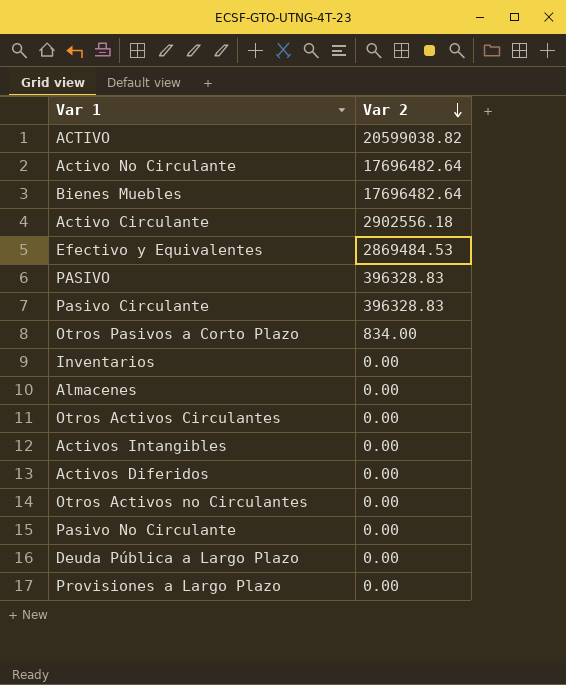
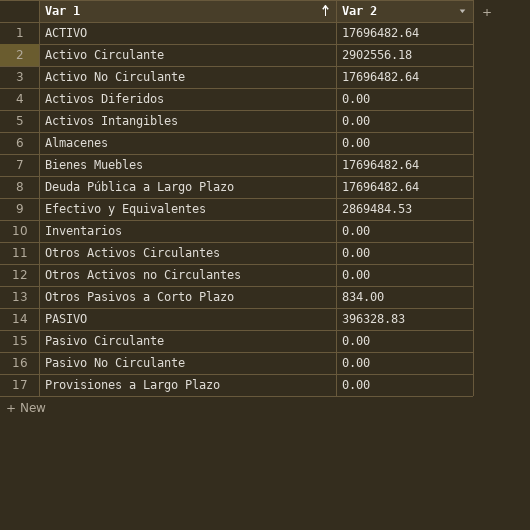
row order: Var 2 descending -> Var 1 ascending
ACTIVO | Var 2: 20599038.82 -> 17696482.64
Deuda Pública a Largo Plazo | Var 2: 0.00 -> 17696482.64
Pasivo Circulante | Var 2: 396328.83 -> 0.00

